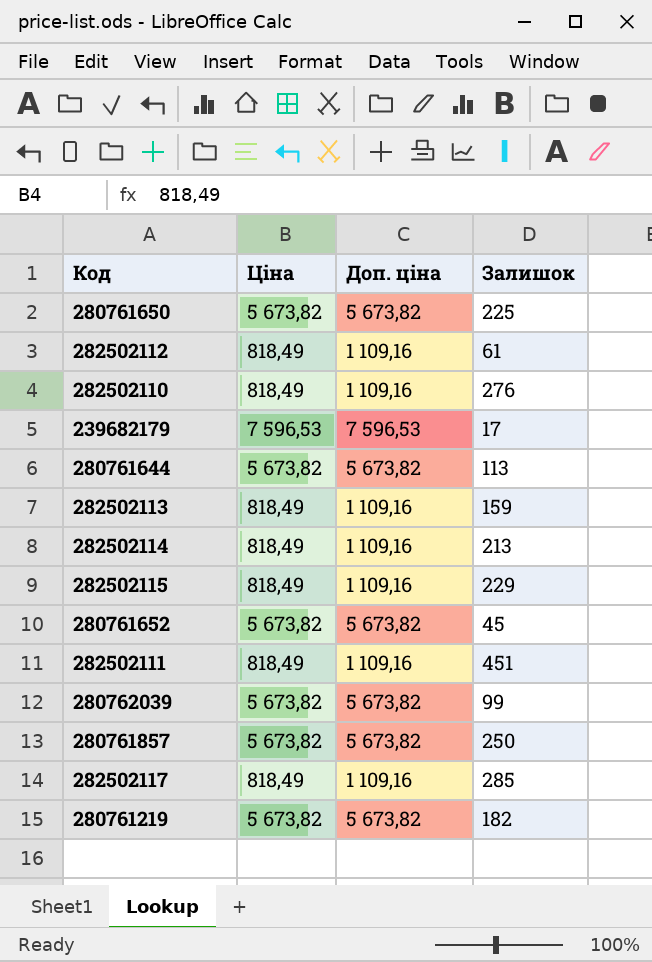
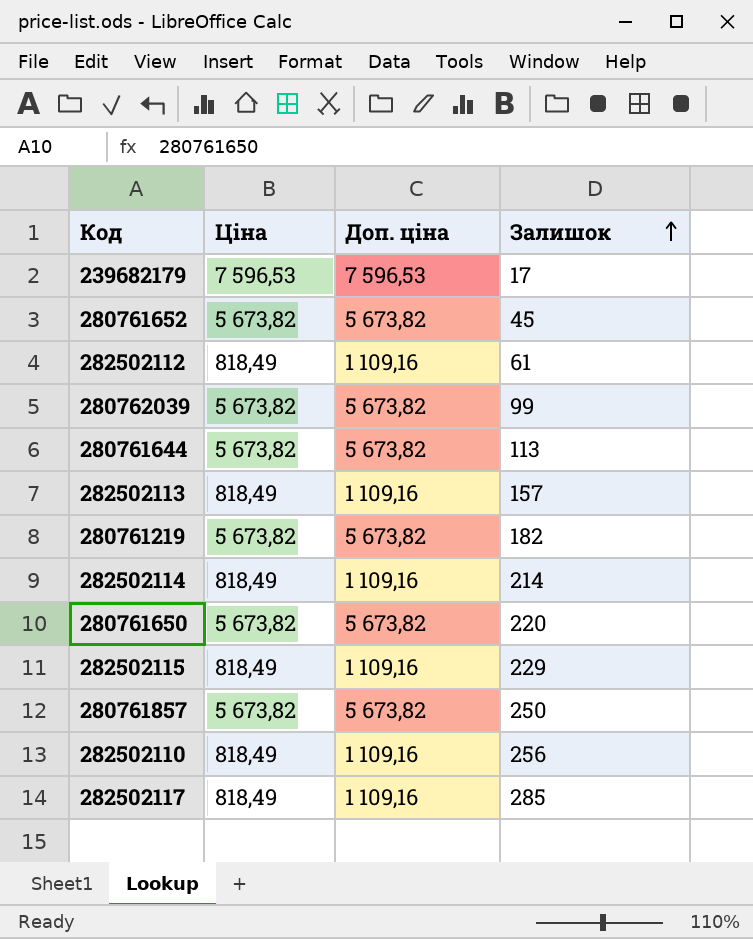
row order: none -> Залишок ascending
row 282502111: 818,49 | 1 109,16 | 451 -> none
282502113 | Залишок: 159 -> 157
282502114 | Залишок: 213 -> 214
280761650 | Залишок: 225 -> 220
282502110 | Залишок: 276 -> 256

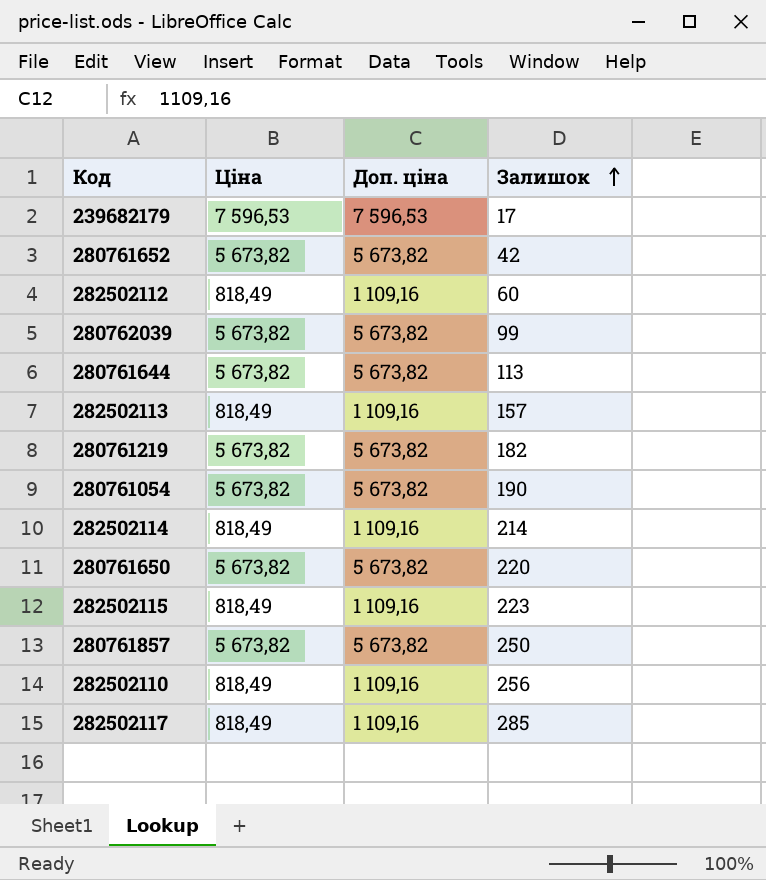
280761652 | Залишок: 45 -> 42
282502112 | Залишок: 61 -> 60
row 280761054: none -> 5 673,82 | 5 673,82 | 190
282502115 | Залишок: 229 -> 223

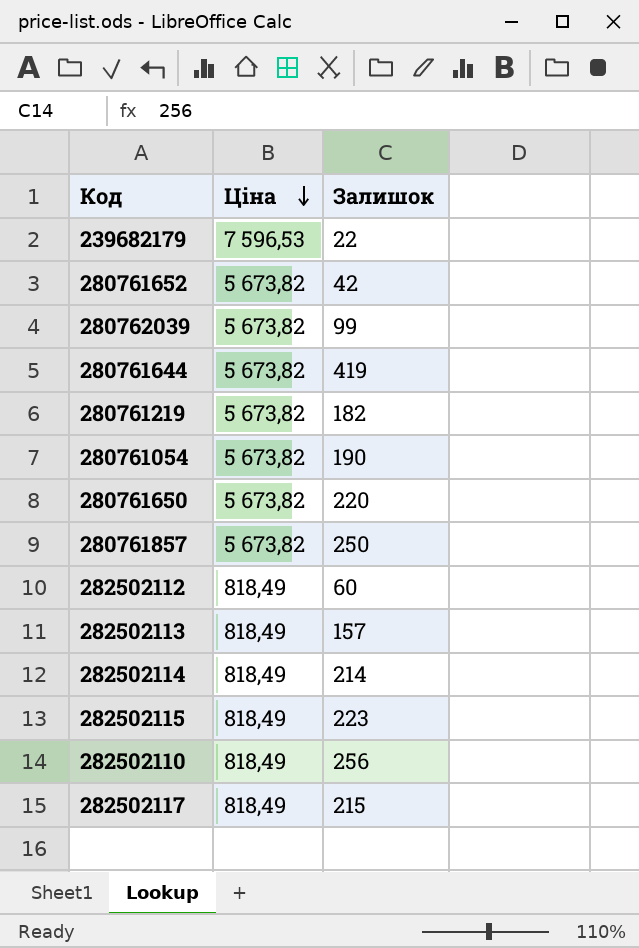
row order: Залишок ascending -> Ціна descending
column Доп. ціна | position: 3 -> none
239682179 | Залишок: 17 -> 22
280761644 | Залишок: 113 -> 419
282502117 | Залишок: 285 -> 215

